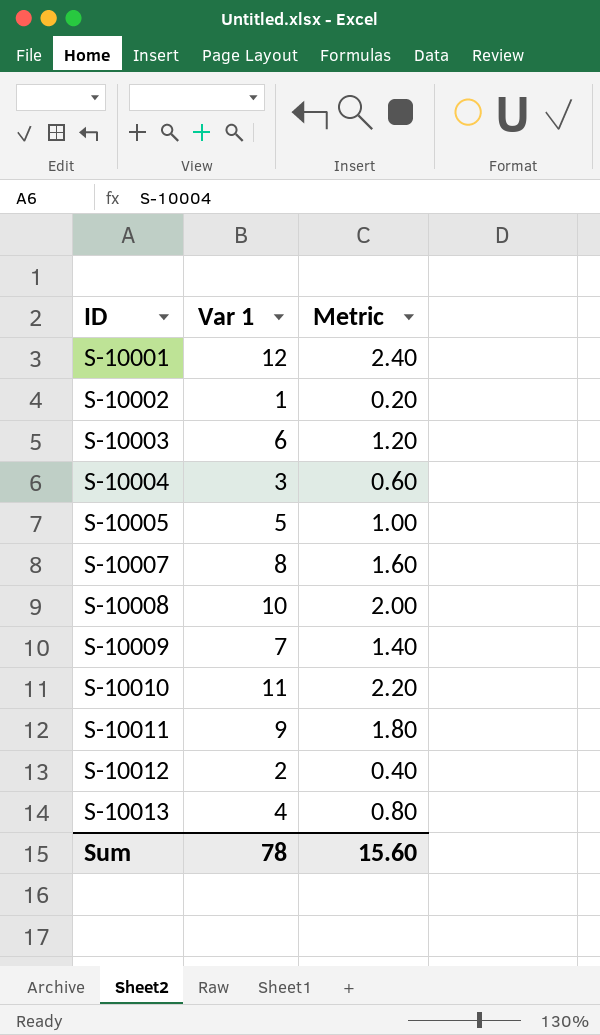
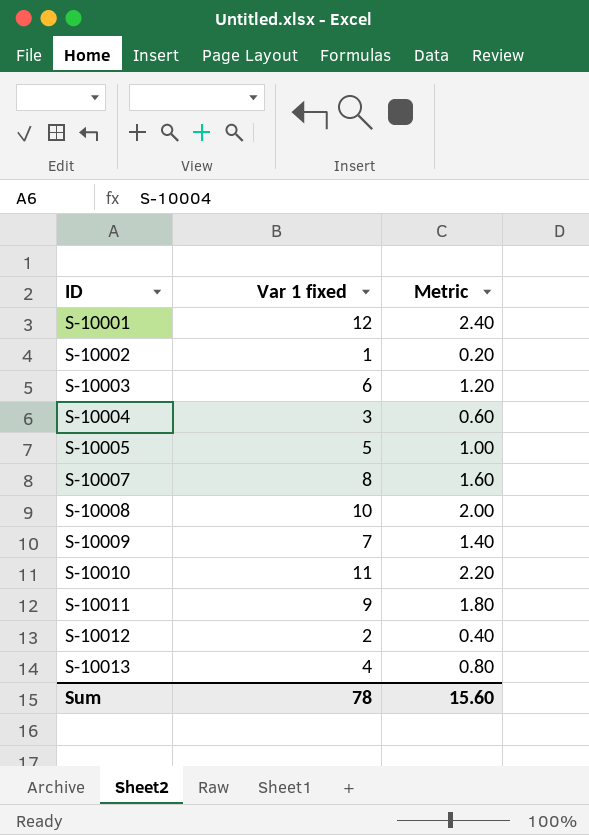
column name: Var 1 -> Var 1 fixed

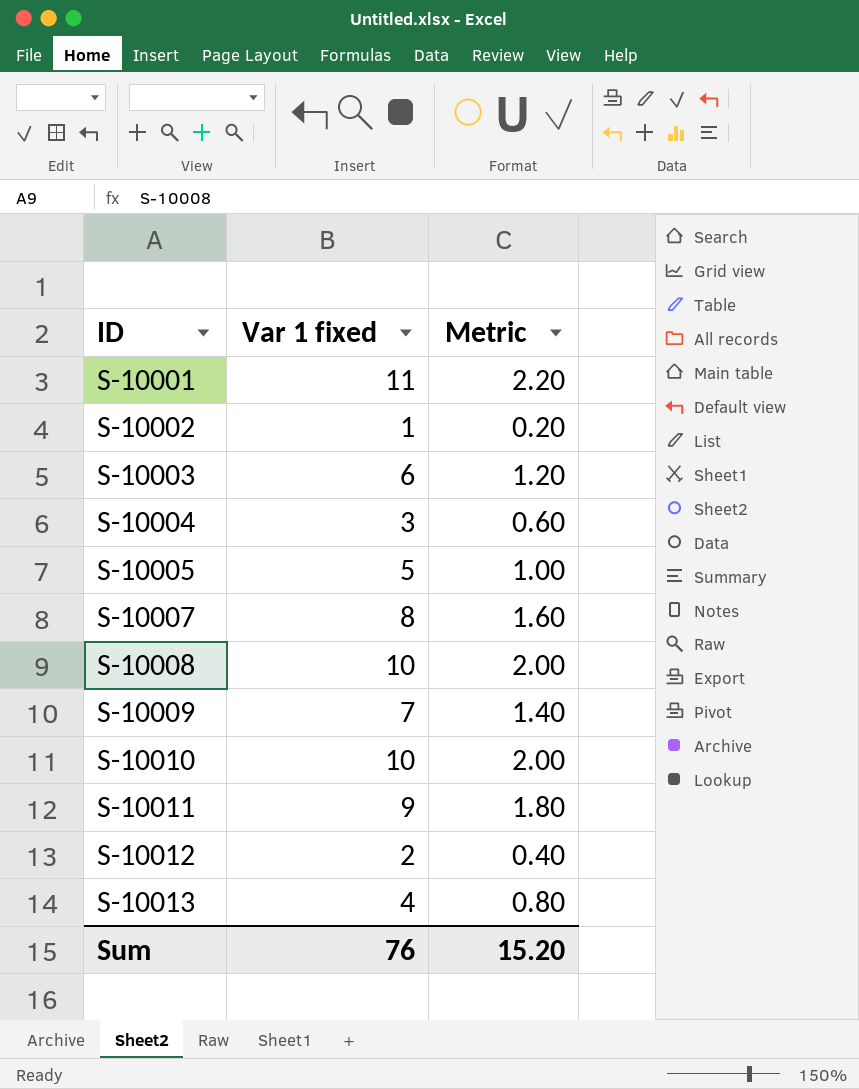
S-10001 | Var 1 fixed: 12 -> 11
S-10001 | Metric: 2.40 -> 2.20
S-10010 | Var 1 fixed: 11 -> 10
S-10010 | Metric: 2.20 -> 2.00
Sum | Var 1 fixed: 78 -> 76
Sum | Metric: 15.60 -> 15.20

